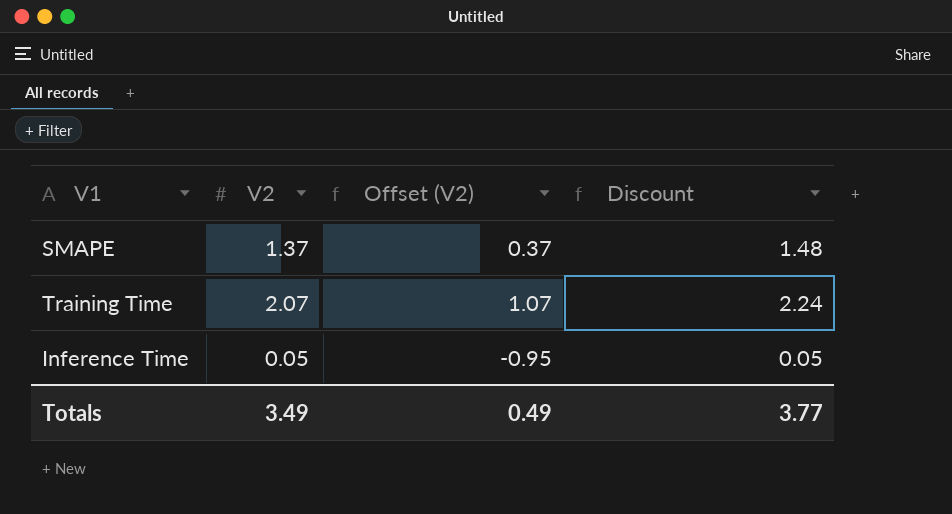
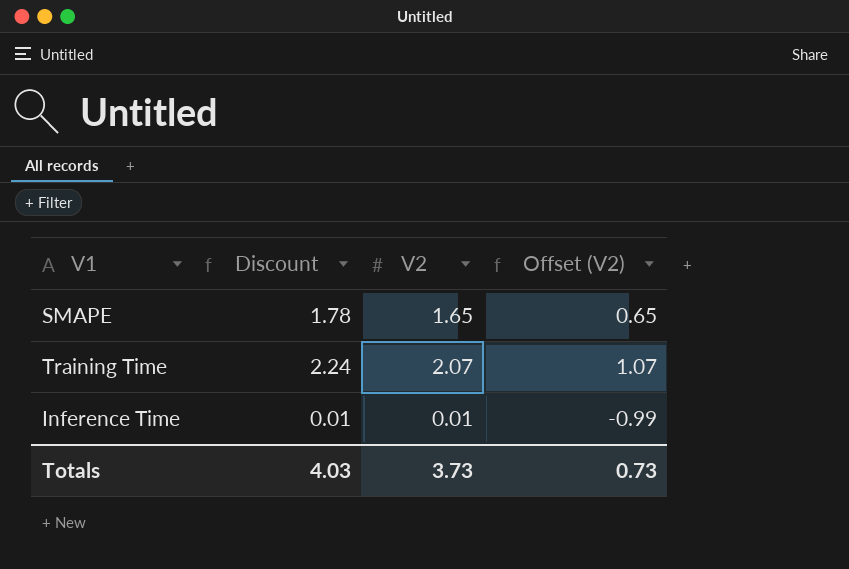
column Discount | position: 4 -> 2
SMAPE | Discount: 1.48 -> 1.78
SMAPE | V2: 1.37 -> 1.65
SMAPE | Offset (V2): 0.37 -> 0.65
Inference Time | Discount: 0.05 -> 0.01
Inference Time | V2: 0.05 -> 0.01
Inference Time | Offset (V2): -0.95 -> -0.99
Totals | Discount: 3.77 -> 4.03
Totals | V2: 3.49 -> 3.73
Totals | Offset (V2): 0.49 -> 0.73

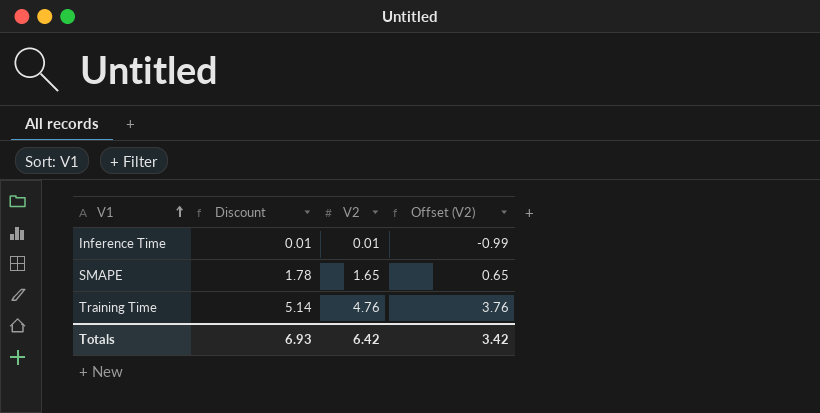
row order: none -> V1 ascending
Training Time | Discount: 2.24 -> 5.14
Training Time | V2: 2.07 -> 4.76
Training Time | Offset (V2): 1.07 -> 3.76
Totals | Discount: 4.03 -> 6.93
Totals | V2: 3.73 -> 6.42
Totals | Offset (V2): 0.73 -> 3.42

